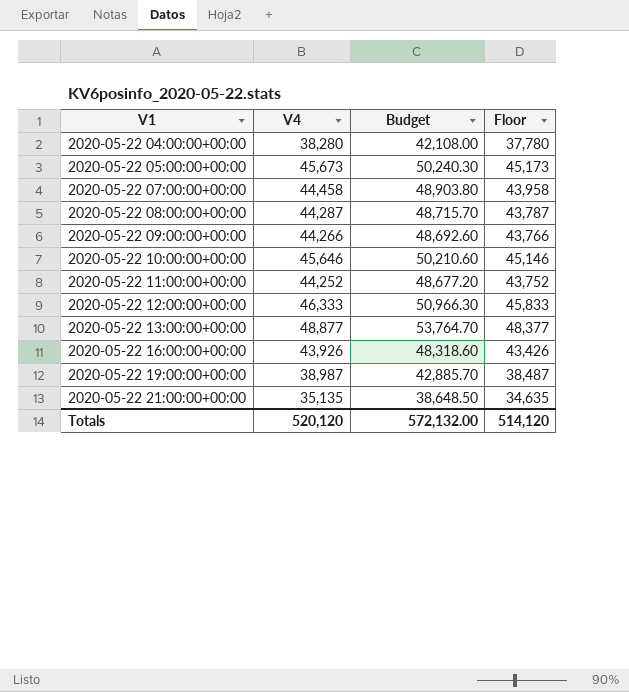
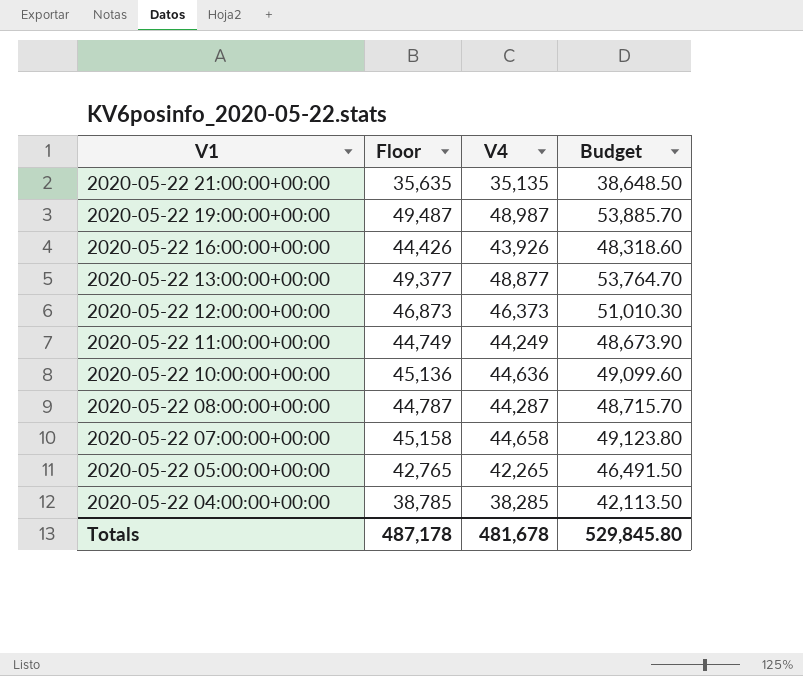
row order: V1 ascending -> V1 descending
column Floor | formula: [V4] - 500 -> [V4] + 500
column Floor | position: 4 -> 2
row 2020-05-22 09:00:00+00:00: 44,266 | 48,692.60 | 43,766 -> none
2020-05-22 19:00:00+00:00 | V4: 38,987 -> 48,987
2020-05-22 19:00:00+00:00 | Budget: 42,885.70 -> 53,885.70
2020-05-22 12:00:00+00:00 | V4: 46,333 -> 46,373
2020-05-22 12:00:00+00:00 | Budget: 50,966.30 -> 51,010.30
2020-05-22 11:00:00+00:00 | V4: 44,252 -> 44,249
2020-05-22 11:00:00+00:00 | Budget: 48,677.20 -> 48,673.90
2020-05-22 10:00:00+00:00 | V4: 45,646 -> 44,636
2020-05-22 10:00:00+00:00 | Budget: 50,210.60 -> 49,099.60
2020-05-22 07:00:00+00:00 | V4: 44,458 -> 44,658
2020-05-22 07:00:00+00:00 | Budget: 48,903.80 -> 49,123.80
2020-05-22 05:00:00+00:00 | V4: 45,673 -> 42,265
2020-05-22 05:00:00+00:00 | Budget: 50,240.30 -> 46,491.50
2020-05-22 04:00:00+00:00 | V4: 38,280 -> 38,285
2020-05-22 04:00:00+00:00 | Budget: 42,108.00 -> 42,113.50
Totals | Floor: 514,120 -> 487,178
Totals | V4: 520,120 -> 481,678
Totals | Budget: 572,132.00 -> 529,845.80

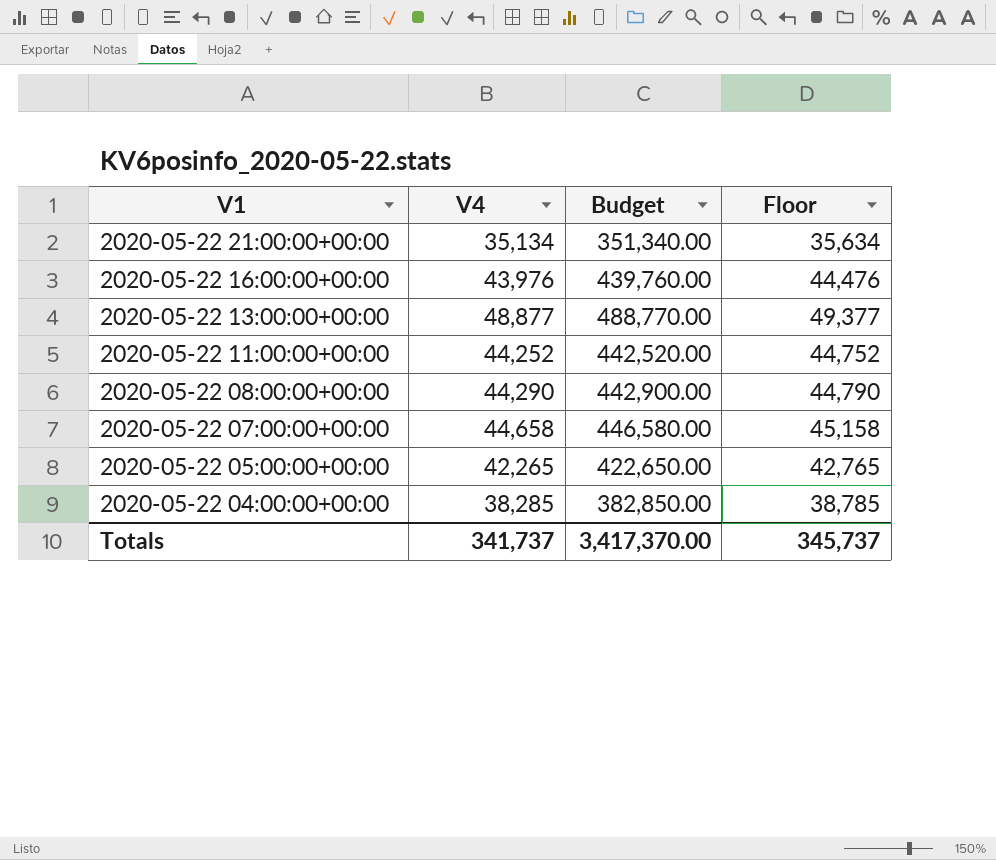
column Budget | formula: [V4] * 1.1 -> [V4] * 10
column Floor | position: 2 -> 4
row 2020-05-22 19:00:00+00:00: 49,487 | 48,987 | 53,885.70 -> none
row 2020-05-22 12:00:00+00:00: 46,873 | 46,373 | 51,010.30 -> none
row 2020-05-22 10:00:00+00:00: 45,136 | 44,636 | 49,099.60 -> none
2020-05-22 21:00:00+00:00 | V4: 35,135 -> 35,134
2020-05-22 21:00:00+00:00 | Floor: 35,635 -> 35,634
2020-05-22 16:00:00+00:00 | V4: 43,926 -> 43,976
2020-05-22 16:00:00+00:00 | Floor: 44,426 -> 44,476
2020-05-22 11:00:00+00:00 | V4: 44,249 -> 44,252
2020-05-22 11:00:00+00:00 | Floor: 44,749 -> 44,752
2020-05-22 08:00:00+00:00 | V4: 44,287 -> 44,290
2020-05-22 08:00:00+00:00 | Floor: 44,787 -> 44,790
Totals | V4: 481,678 -> 341,737
Totals | Budget: 529,845.80 -> 3,417,370.00
Totals | Floor: 487,178 -> 345,737

